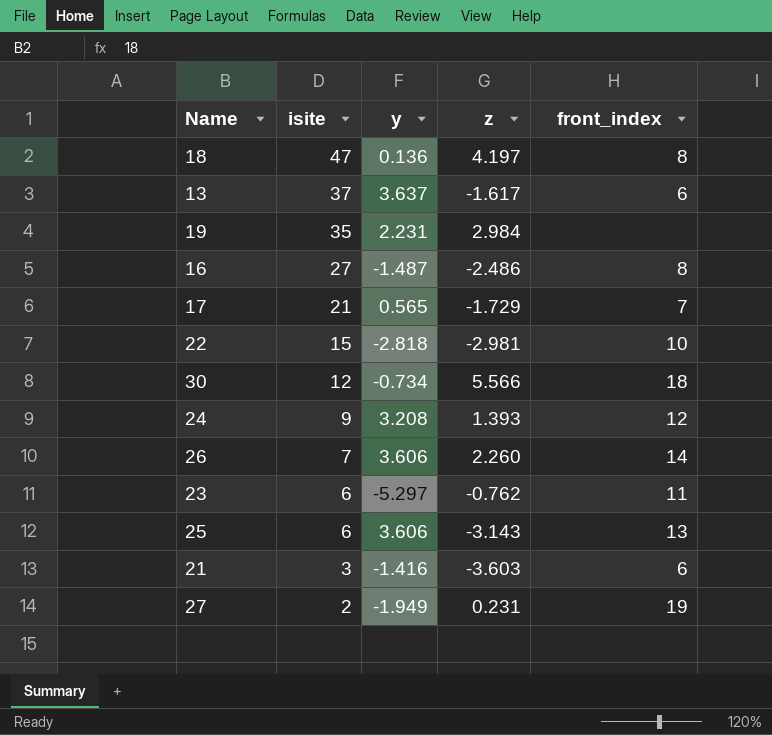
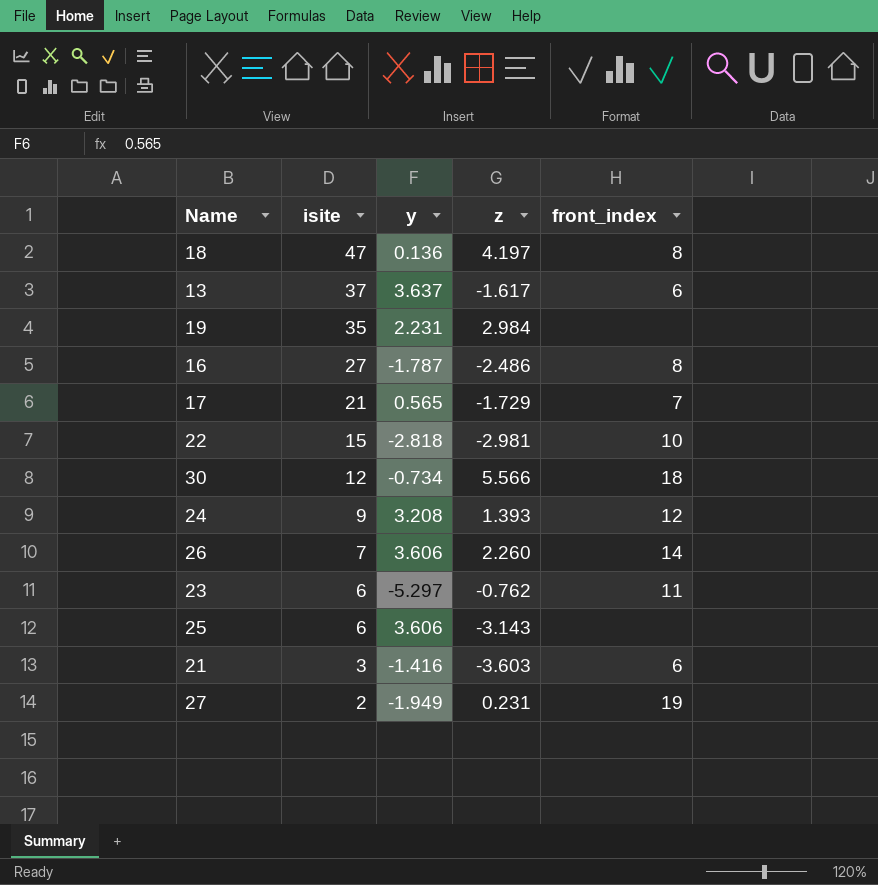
16 | y: -1.487 -> -1.787
25 | front_index: 13 -> none

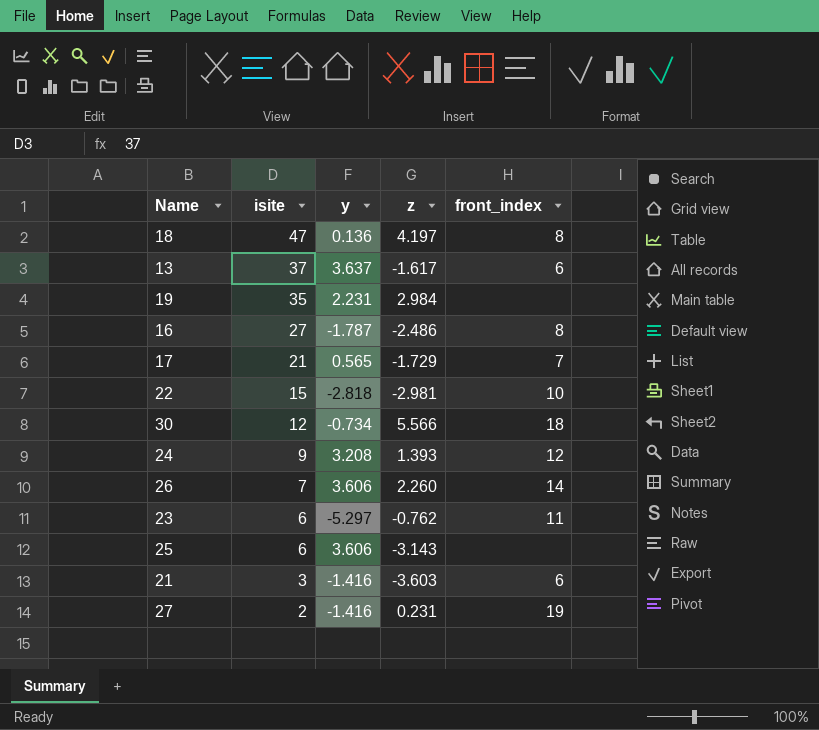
27 | y: -1.949 -> -1.416

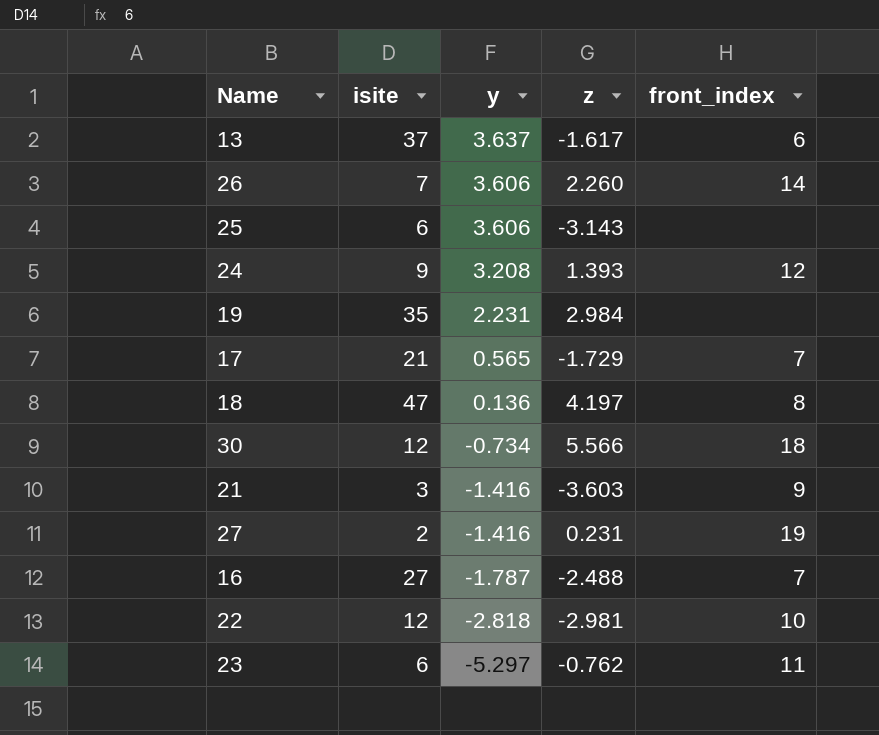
row order: isite descending -> y descending
21 | front_index: 6 -> 9
16 | z: -2.486 -> -2.488
16 | front_index: 8 -> 7
22 | isite: 15 -> 12

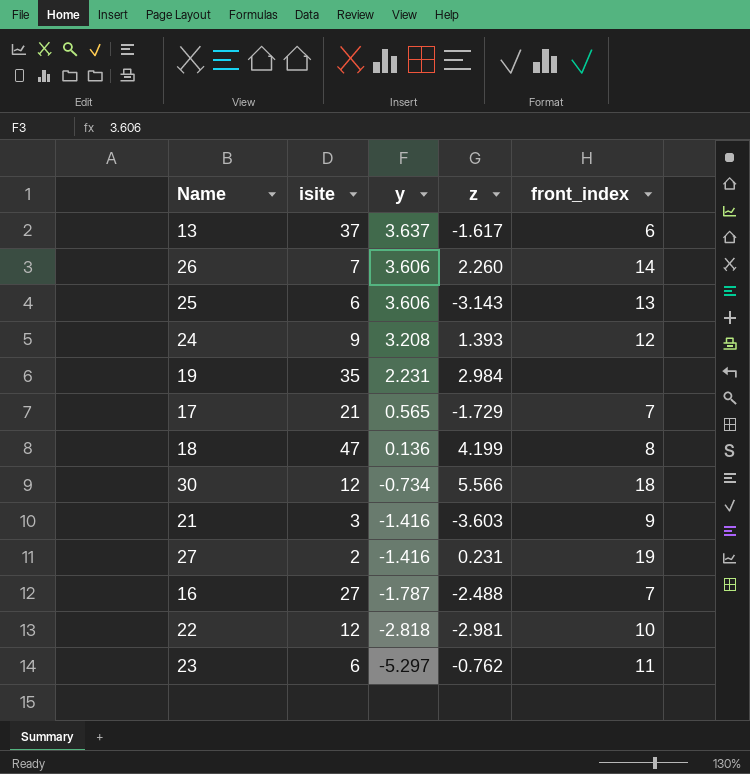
25 | front_index: none -> 13
18 | z: 4.197 -> 4.199

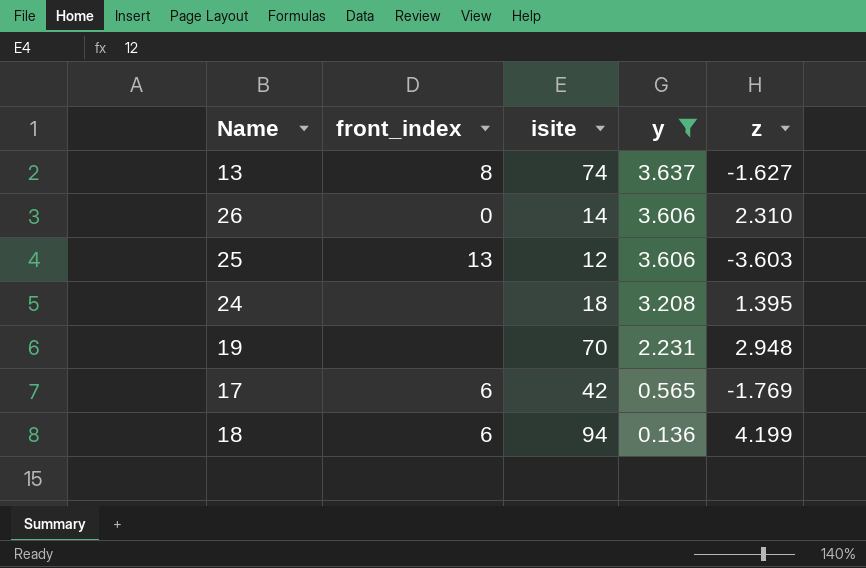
filter: none -> y >= 0.136
column front_index | position: 5 -> 2
13 | front_index: 6 -> 8
13 | isite: 37 -> 74
13 | z: -1.617 -> -1.627
26 | front_index: 14 -> 0
26 | isite: 7 -> 14
26 | z: 2.260 -> 2.310
25 | isite: 6 -> 12
25 | z: -3.143 -> -3.603
24 | front_index: 12 -> none
24 | isite: 9 -> 18
24 | z: 1.393 -> 1.395
19 | isite: 35 -> 70
19 | z: 2.984 -> 2.948
17 | front_index: 7 -> 6
17 | isite: 21 -> 42
17 | z: -1.729 -> -1.769
18 | front_index: 8 -> 6
18 | isite: 47 -> 94

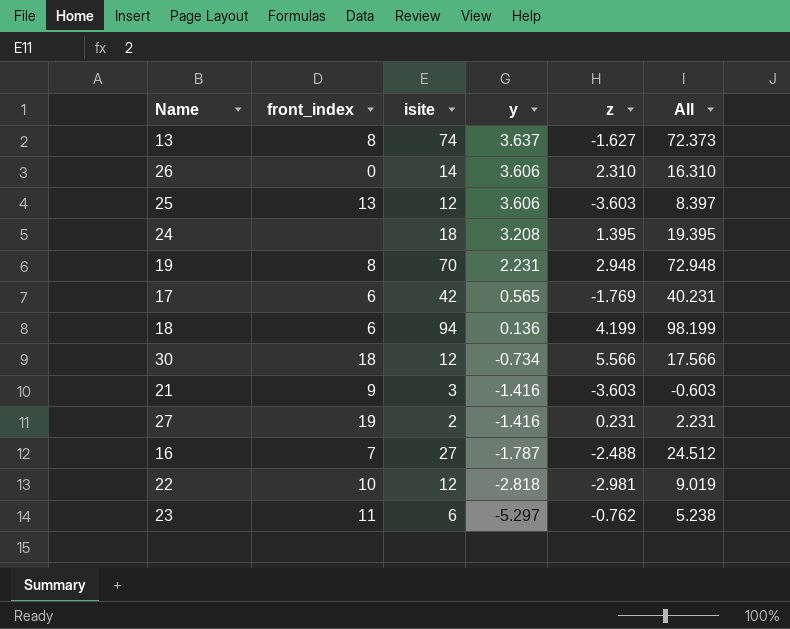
filter: y >= 0.136 -> none
column All | formula: none -> [isite] + [z]
19 | front_index: none -> 8

